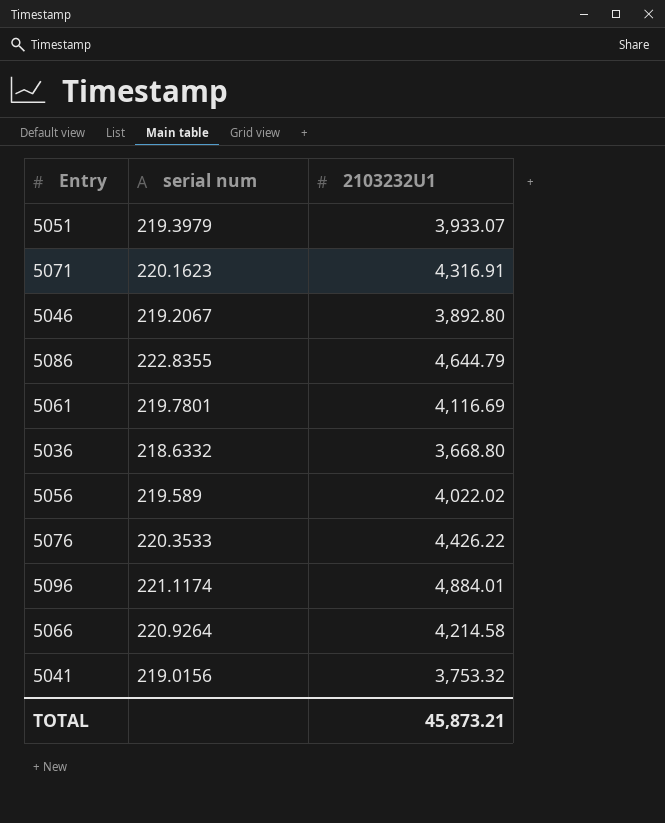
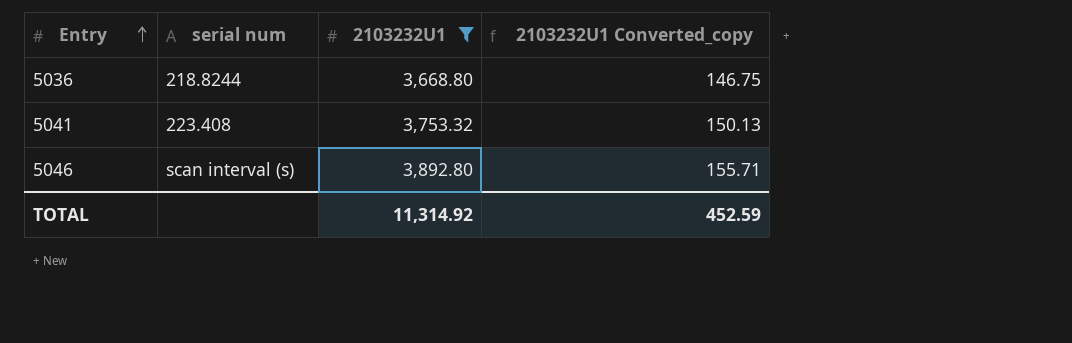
filter: none -> 2103232U1 <= 3,892.80
row order: none -> Entry ascending
column 2103232U1 Converted_copy | formula: none -> [2103232U1] * 0.04
5036 | serial num: 218.6332 -> 218.8244
5041 | serial num: 219.0156 -> 223.408
5046 | serial num: 219.2067 -> scan interval (s)
TOTAL | 2103232U1: 45,873.21 -> 11,314.92

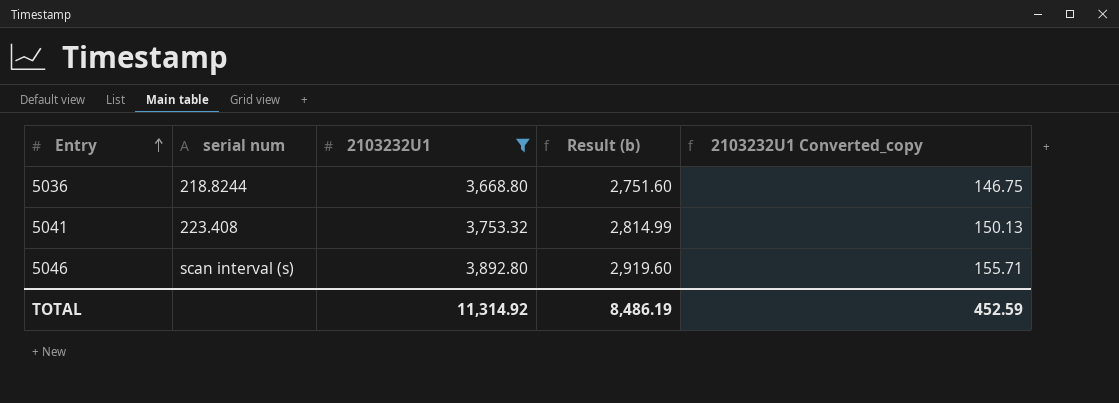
column Result (b) | formula: none -> [2103232U1] * 0.75

